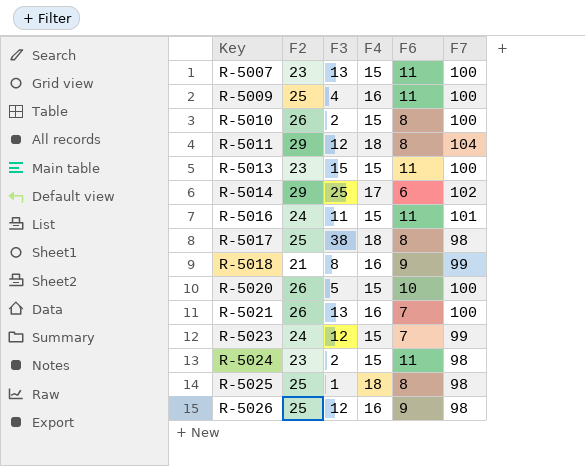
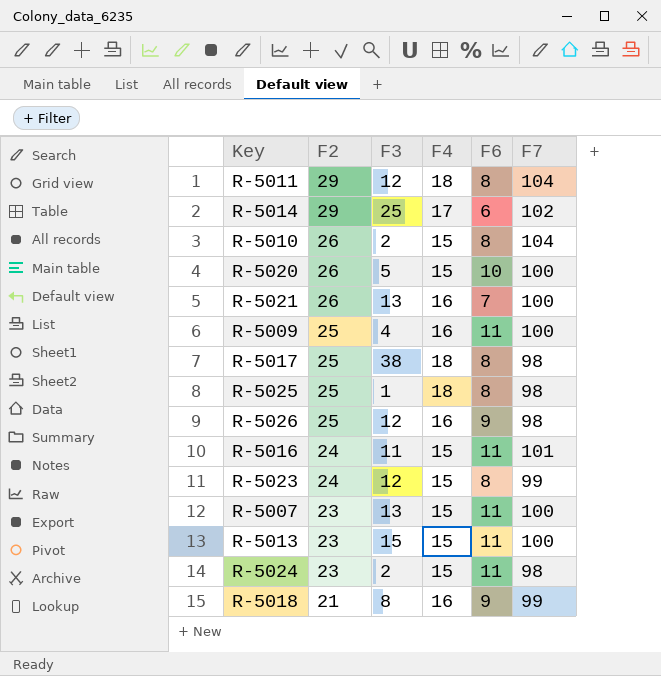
row order: Key ascending -> F2 descending
R-5010 | F7: 100 -> 104
R-5023 | F6: 7 -> 8

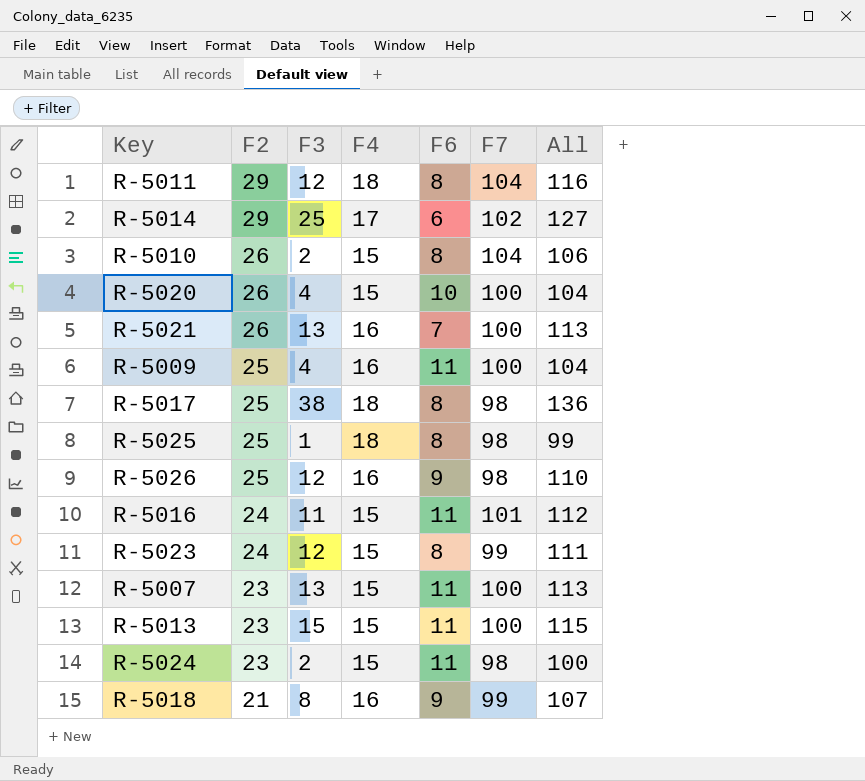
column All | formula: none -> [F3] + [F7]
R-5020 | F3: 5 -> 4

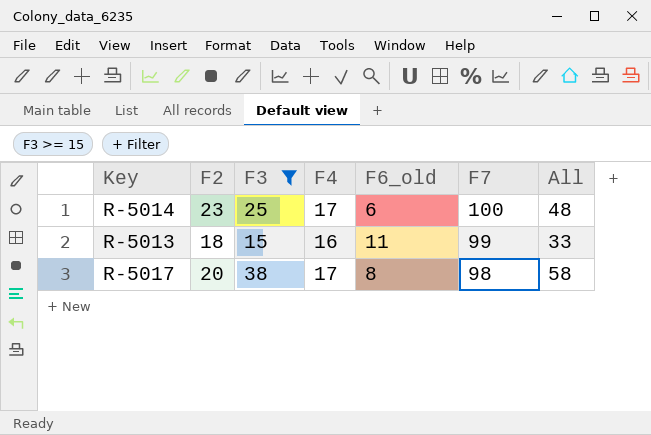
filter: none -> F3 >= 15
row order: F2 descending -> F7 descending
column name: F6 -> F6_old
column All | formula: [F3] + [F7] -> [F2] + [F3]
R-5014 | F2: 29 -> 23
R-5014 | F7: 102 -> 100
R-5013 | F2: 23 -> 18
R-5013 | F4: 15 -> 16
R-5013 | F7: 100 -> 99
R-5017 | F2: 25 -> 20
R-5017 | F4: 18 -> 17

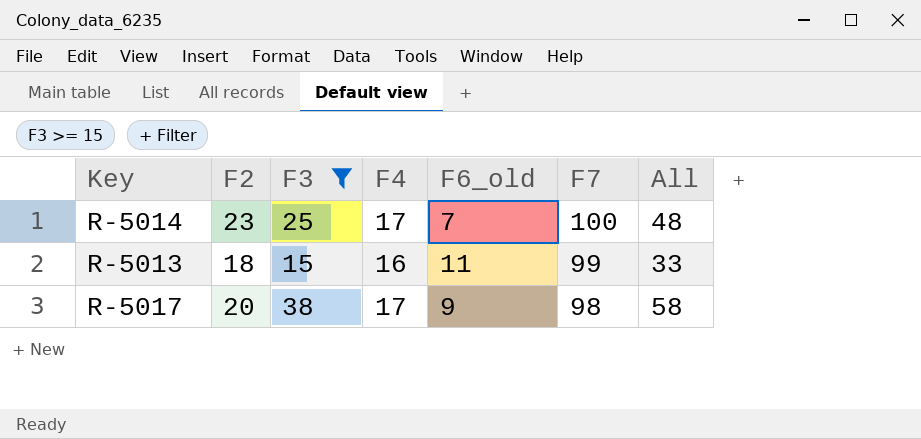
R-5014 | F6_old: 6 -> 7
R-5017 | F6_old: 8 -> 9

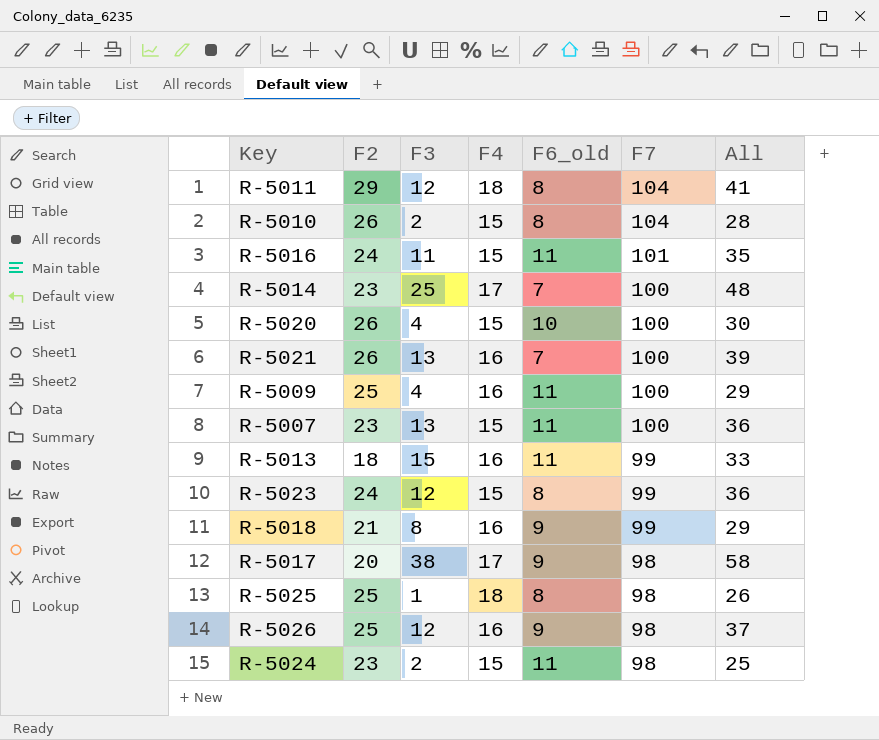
filter: F3 >= 15 -> none

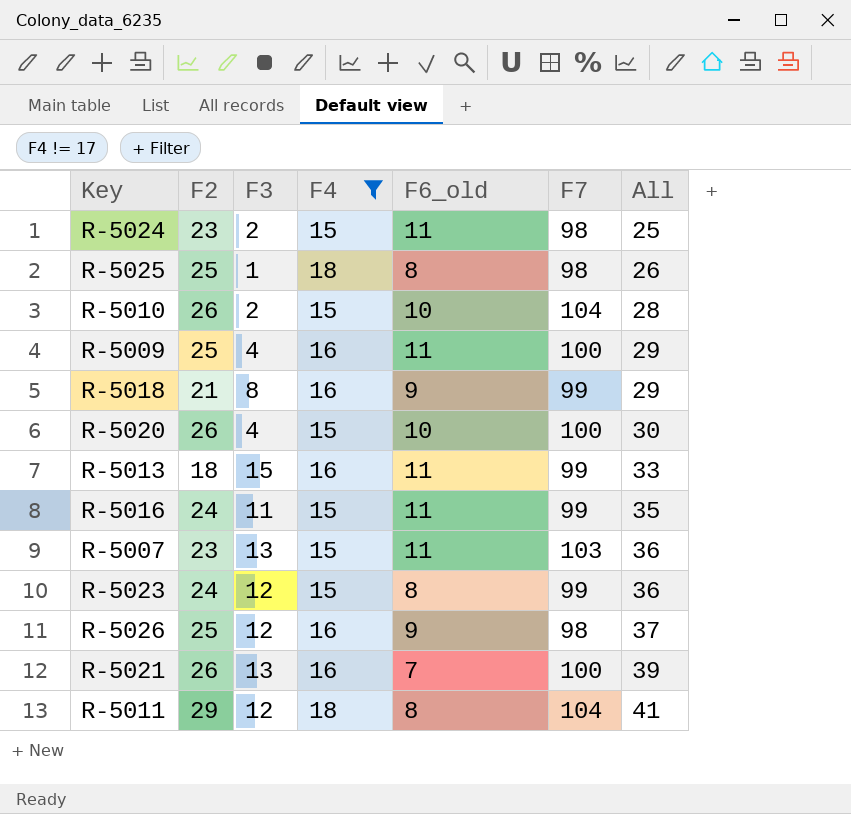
filter: none -> F4 != 17
row order: F7 descending -> All ascending
R-5010 | F6_old: 8 -> 10
R-5016 | F7: 101 -> 99
R-5007 | F7: 100 -> 103

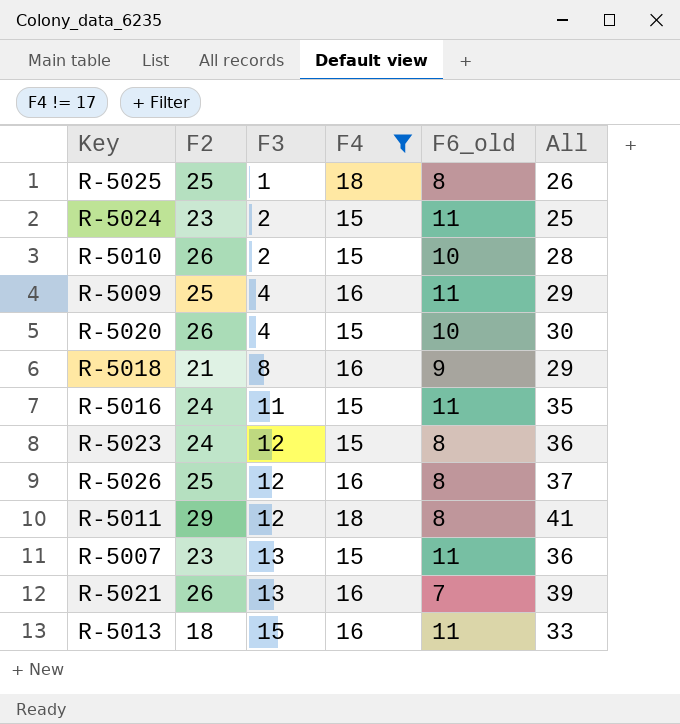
row order: All ascending -> F3 ascending
column F7 | position: 6 -> none
R-5026 | F6_old: 9 -> 8

